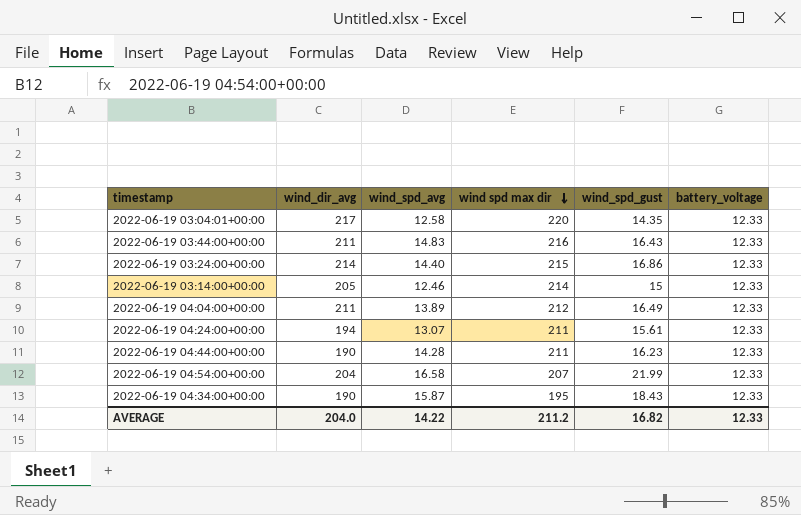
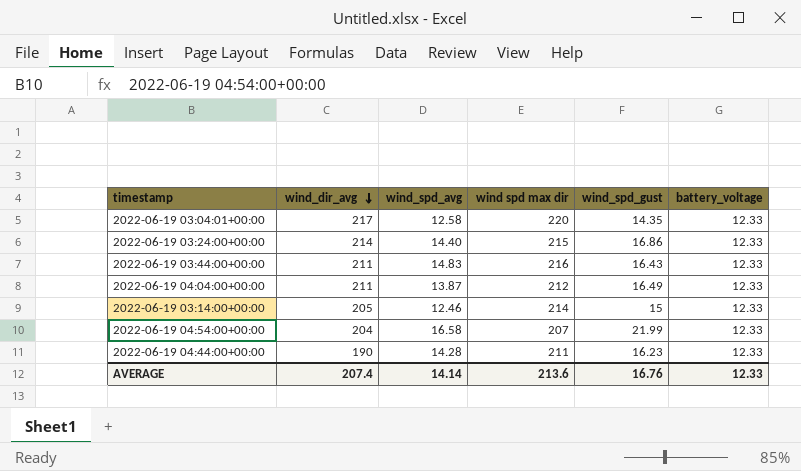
row order: wind spd max dir descending -> wind_dir_avg descending
row 2022-06-19 04:24:00+00:00: 194 | 13.07 | 211 | 15.61 | 12.33 -> none
row 2022-06-19 04:34:00+00:00: 190 | 15.87 | 195 | 18.43 | 12.33 -> none
2022-06-19 04:04:00+00:00 | wind_spd_avg: 13.89 -> 13.87
AVERAGE | wind_dir_avg: 204.0 -> 207.4
AVERAGE | wind_spd_avg: 14.22 -> 14.14
AVERAGE | wind spd max dir: 211.2 -> 213.6
AVERAGE | wind_spd_gust: 16.82 -> 16.76

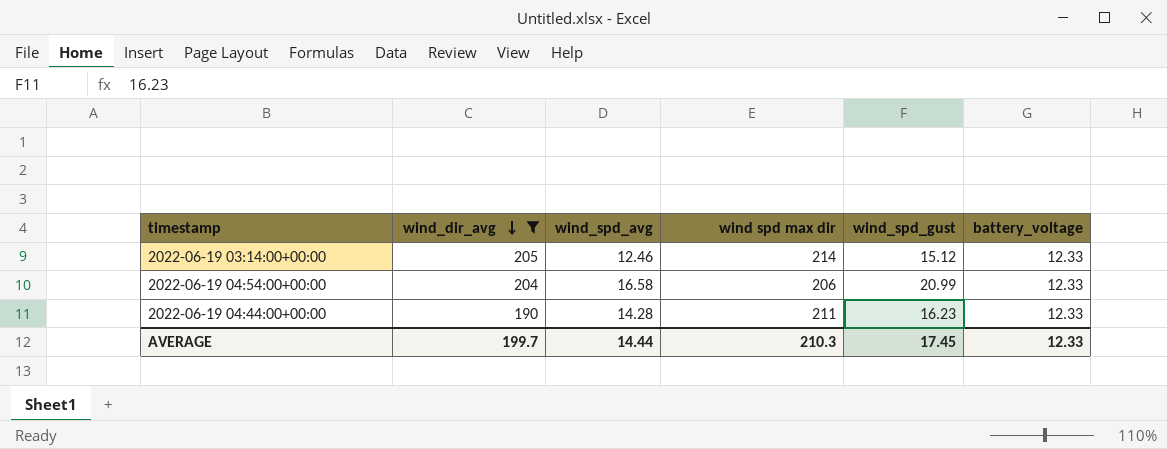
filter: none -> wind_dir_avg <= 205
2022-06-19 03:14:00+00:00 | wind_spd_gust: 15 -> 15.12
2022-06-19 04:54:00+00:00 | wind spd max dir: 207 -> 206
2022-06-19 04:54:00+00:00 | wind_spd_gust: 21.99 -> 20.99
AVERAGE | wind_dir_avg: 207.4 -> 199.7
AVERAGE | wind_spd_avg: 14.14 -> 14.44
AVERAGE | wind spd max dir: 213.6 -> 210.3
AVERAGE | wind_spd_gust: 16.76 -> 17.45

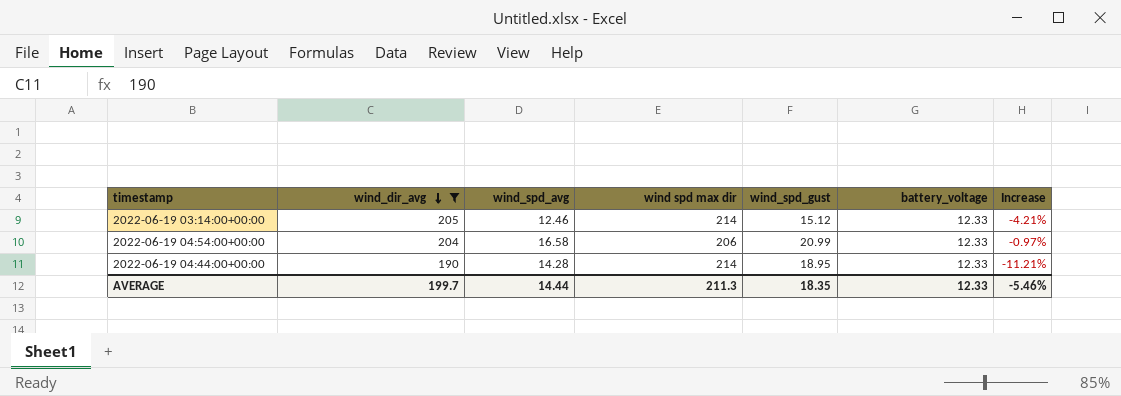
column Increase | formula: none -> ([wind_dir_avg] - [wind spd max dir]) / [wind spd max dir]
2022-06-19 04:44:00+00:00 | wind spd max dir: 211 -> 214
2022-06-19 04:44:00+00:00 | wind_spd_gust: 16.23 -> 18.95
AVERAGE | wind spd max dir: 210.3 -> 211.3
AVERAGE | wind_spd_gust: 17.45 -> 18.35

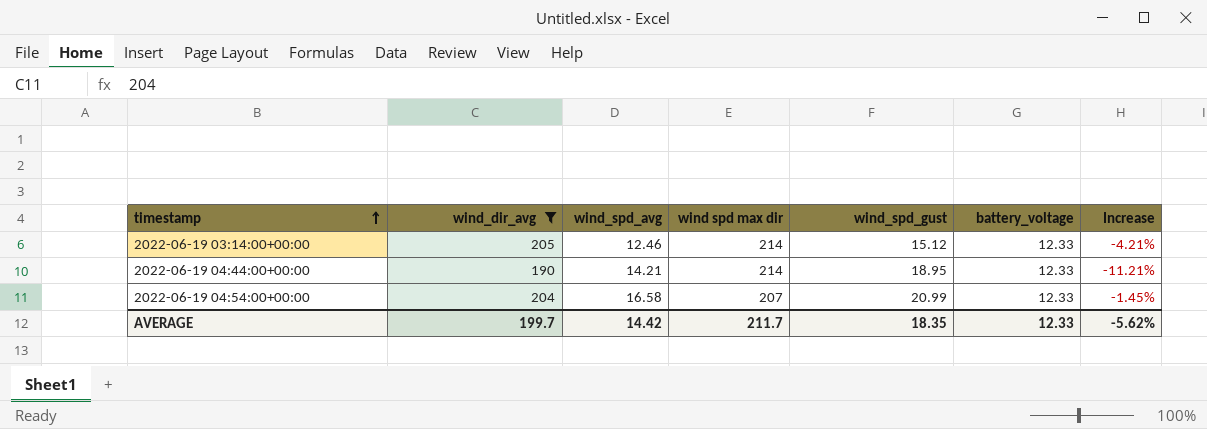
row order: wind_dir_avg descending -> timestamp ascending
2022-06-19 04:44:00+00:00 | wind_spd_avg: 14.28 -> 14.21
2022-06-19 04:54:00+00:00 | wind spd max dir: 206 -> 207
2022-06-19 04:54:00+00:00 | Increase: -0.97% -> -1.45%
AVERAGE | wind_spd_avg: 14.44 -> 14.42
AVERAGE | wind spd max dir: 211.3 -> 211.7
AVERAGE | Increase: -5.46% -> -5.62%

